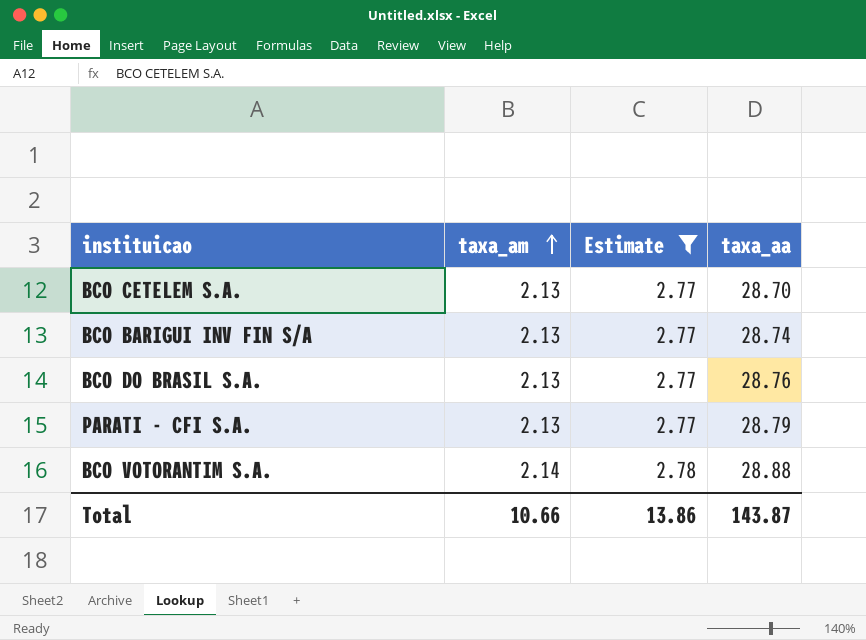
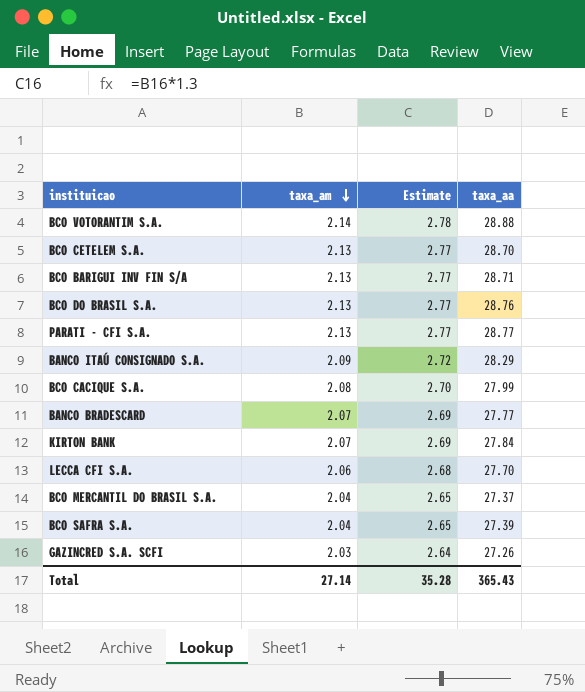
filter: Estimate >= 2.77 -> none
row order: taxa_am ascending -> taxa_am descending
BCO BARIGUI INV FIN S/A | taxa_aa: 28.74 -> 28.71
PARATI - CFI S.A. | taxa_aa: 28.79 -> 28.77
Total | taxa_am: 10.66 -> 27.14
Total | Estimate: 13.86 -> 35.28
Total | taxa_aa: 143.87 -> 365.43

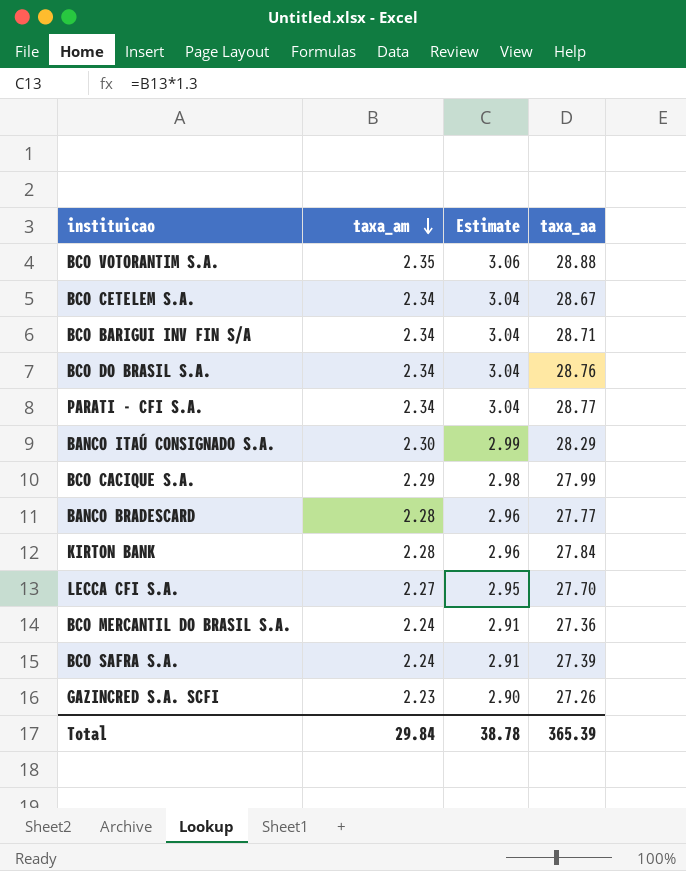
BCO VOTORANTIM S.A. | taxa_am: 2.14 -> 2.35
BCO VOTORANTIM S.A. | Estimate: 2.78 -> 3.06
BCO CETELEM S.A. | taxa_am: 2.13 -> 2.34
BCO CETELEM S.A. | Estimate: 2.77 -> 3.04
BCO CETELEM S.A. | taxa_aa: 28.70 -> 28.67
BCO BARIGUI INV FIN S/A | taxa_am: 2.13 -> 2.34
BCO BARIGUI INV FIN S/A | Estimate: 2.77 -> 3.04
BCO DO BRASIL S.A. | taxa_am: 2.13 -> 2.34
BCO DO BRASIL S.A. | Estimate: 2.77 -> 3.04
PARATI - CFI S.A. | taxa_am: 2.13 -> 2.34
PARATI - CFI S.A. | Estimate: 2.77 -> 3.04
BANCO ITAÚ CONSIGNADO S.A. | taxa_am: 2.09 -> 2.30
BANCO ITAÚ CONSIGNADO S.A. | Estimate: 2.72 -> 2.99
BCO CACIQUE S.A. | taxa_am: 2.08 -> 2.29
BCO CACIQUE S.A. | Estimate: 2.70 -> 2.98
BANCO BRADESCARD | taxa_am: 2.07 -> 2.28
BANCO BRADESCARD | Estimate: 2.69 -> 2.96
KIRTON BANK | taxa_am: 2.07 -> 2.28
KIRTON BANK | Estimate: 2.69 -> 2.96
LECCA CFI S.A. | taxa_am: 2.06 -> 2.27
LECCA CFI S.A. | Estimate: 2.68 -> 2.95
BCO MERCANTIL DO BRASIL S.A. | taxa_am: 2.04 -> 2.24
BCO MERCANTIL DO BRASIL S.A. | Estimate: 2.65 -> 2.91
BCO MERCANTIL DO BRASIL S.A. | taxa_aa: 27.37 -> 27.36
BCO SAFRA S.A. | taxa_am: 2.04 -> 2.24
BCO SAFRA S.A. | Estimate: 2.65 -> 2.91
GAZINCRED S.A. SCFI | taxa_am: 2.03 -> 2.23
GAZINCRED S.A. SCFI | Estimate: 2.64 -> 2.90
Total | taxa_am: 27.14 -> 29.84
Total | Estimate: 35.28 -> 38.78
Total | taxa_aa: 365.43 -> 365.39

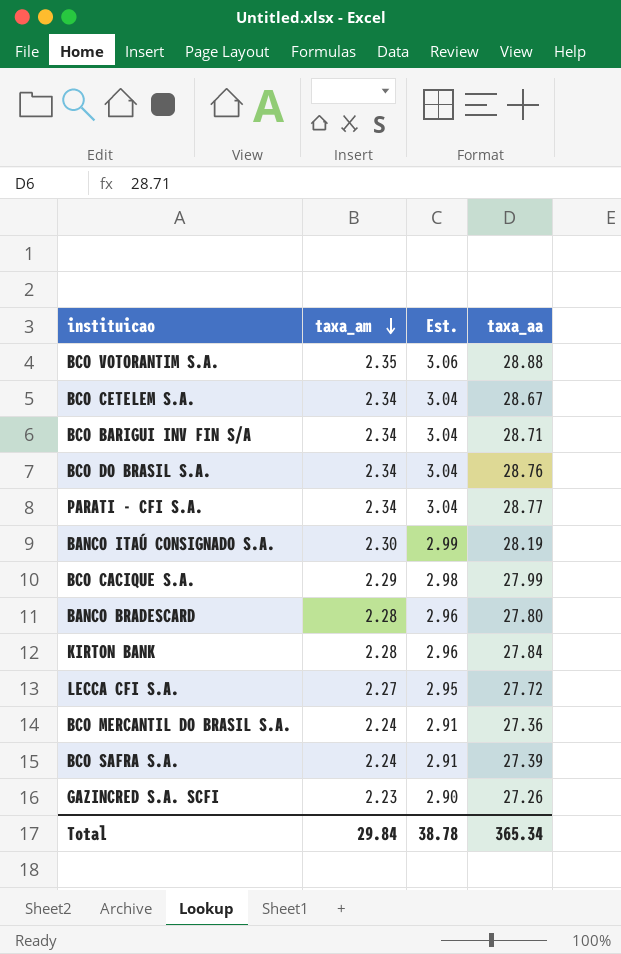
column name: Estimate -> Est.
BANCO ITAÚ CONSIGNADO S.A. | taxa_aa: 28.29 -> 28.19
BANCO BRADESCARD | taxa_aa: 27.77 -> 27.80
LECCA CFI S.A. | taxa_aa: 27.70 -> 27.72
Total | taxa_aa: 365.39 -> 365.34

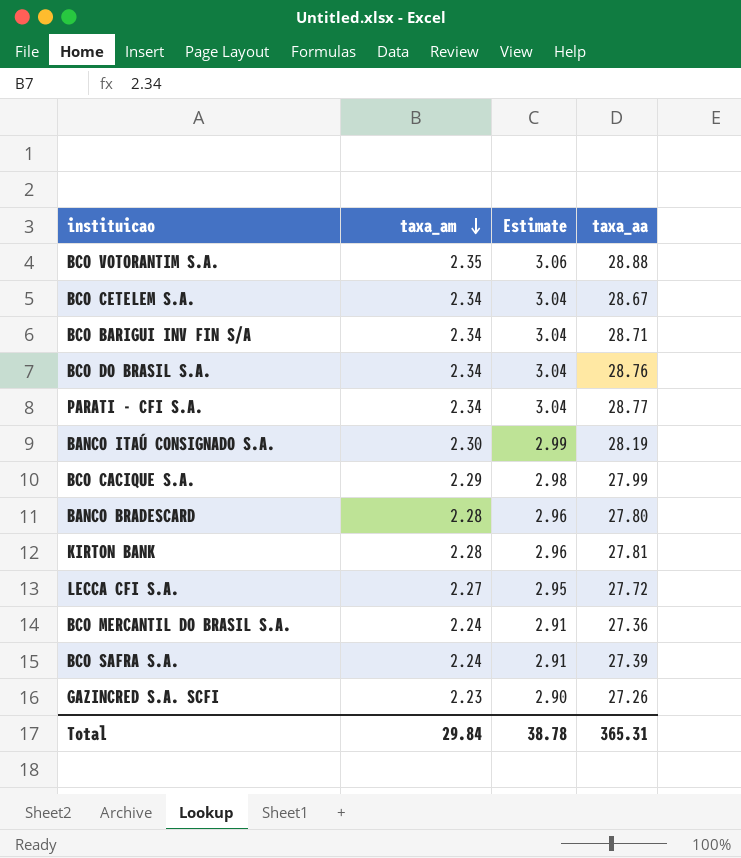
column name: Est. -> Estimate
KIRTON BANK | taxa_aa: 27.84 -> 27.81
Total | taxa_aa: 365.34 -> 365.31

